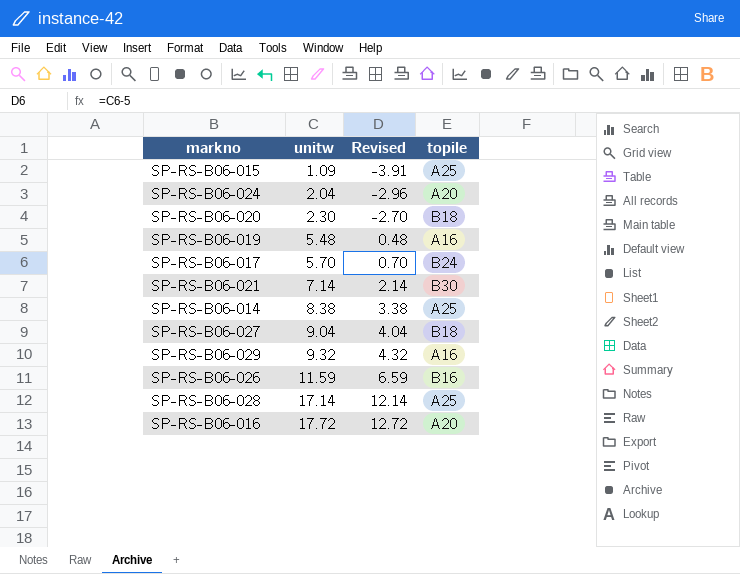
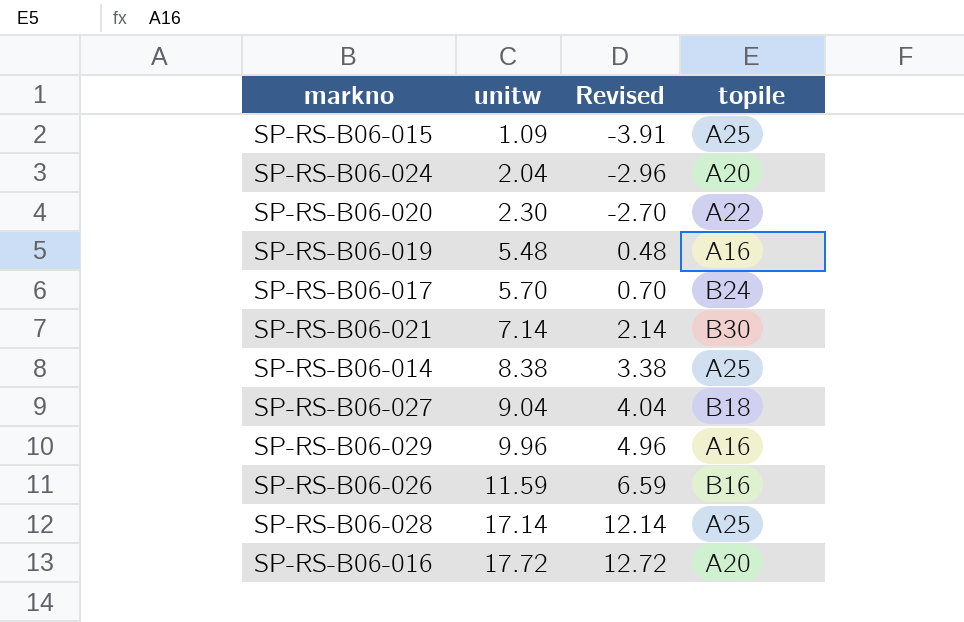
SP-RS-B06-020 | topile: B18 -> A22
SP-RS-B06-029 | unitw: 9.32 -> 9.96
SP-RS-B06-029 | Revised: 4.32 -> 4.96

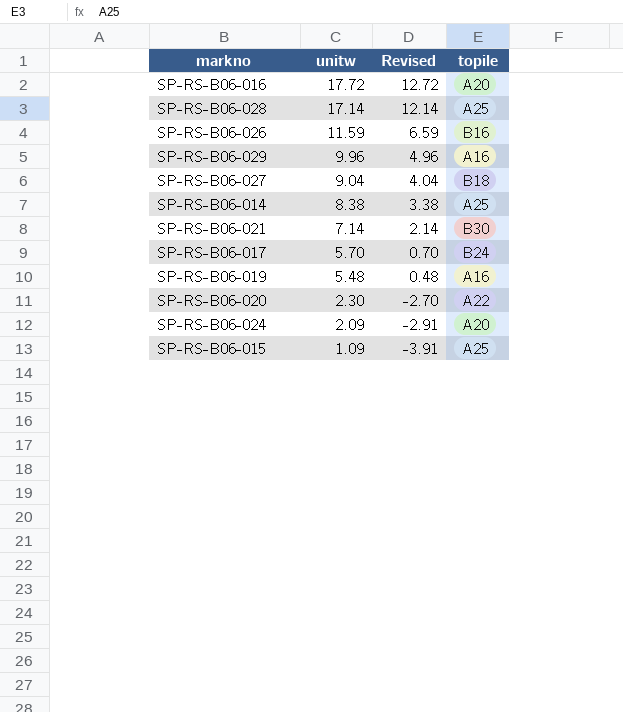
row order: unitw ascending -> unitw descending
SP-RS-B06-024 | unitw: 2.04 -> 2.09
SP-RS-B06-024 | Revised: -2.96 -> -2.91

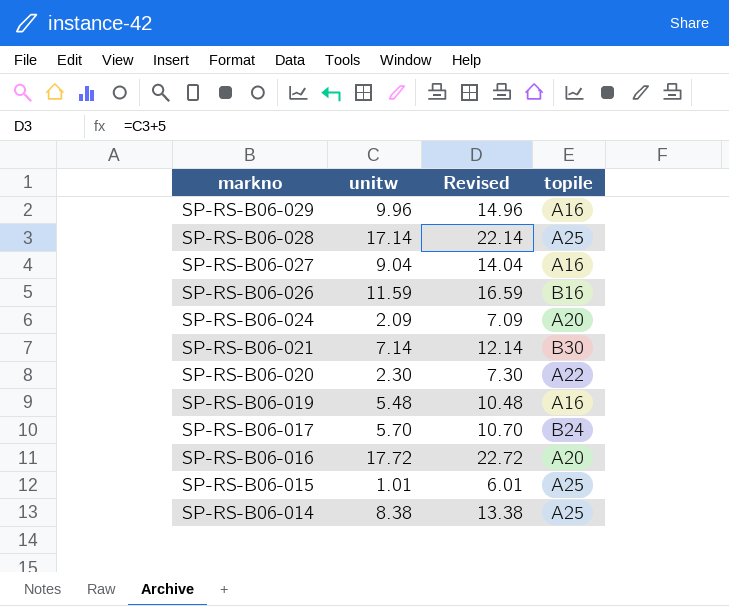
row order: unitw descending -> markno descending
column Revised | formula: [unitw] - 5 -> [unitw] + 5
SP-RS-B06-027 | topile: B18 -> A16
SP-RS-B06-015 | unitw: 1.09 -> 1.01

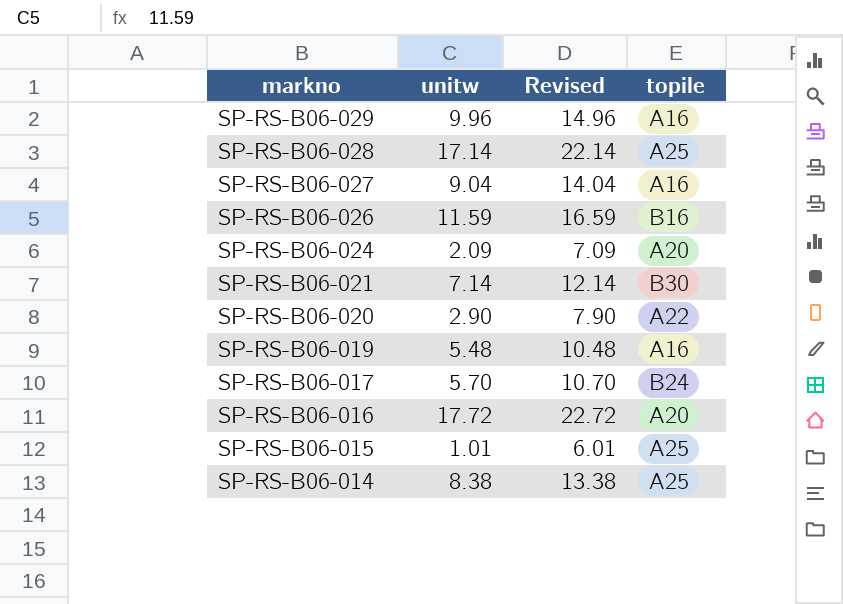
SP-RS-B06-020 | unitw: 2.30 -> 2.90
SP-RS-B06-020 | Revised: 7.30 -> 7.90

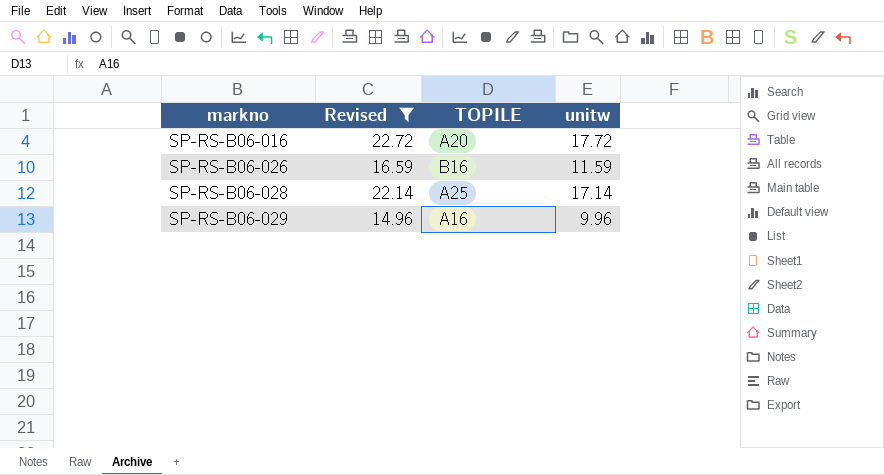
filter: none -> Revised >= 14.96
row order: markno descending -> markno ascending
column name: topile -> TOPILE
column unitw | position: 2 -> 4

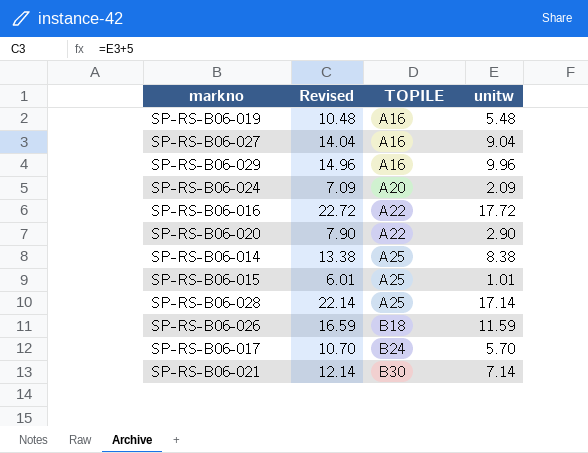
filter: Revised >= 14.96 -> none
row order: markno ascending -> TOPILE ascending
SP-RS-B06-016 | TOPILE: A20 -> A22
SP-RS-B06-026 | TOPILE: B16 -> B18

